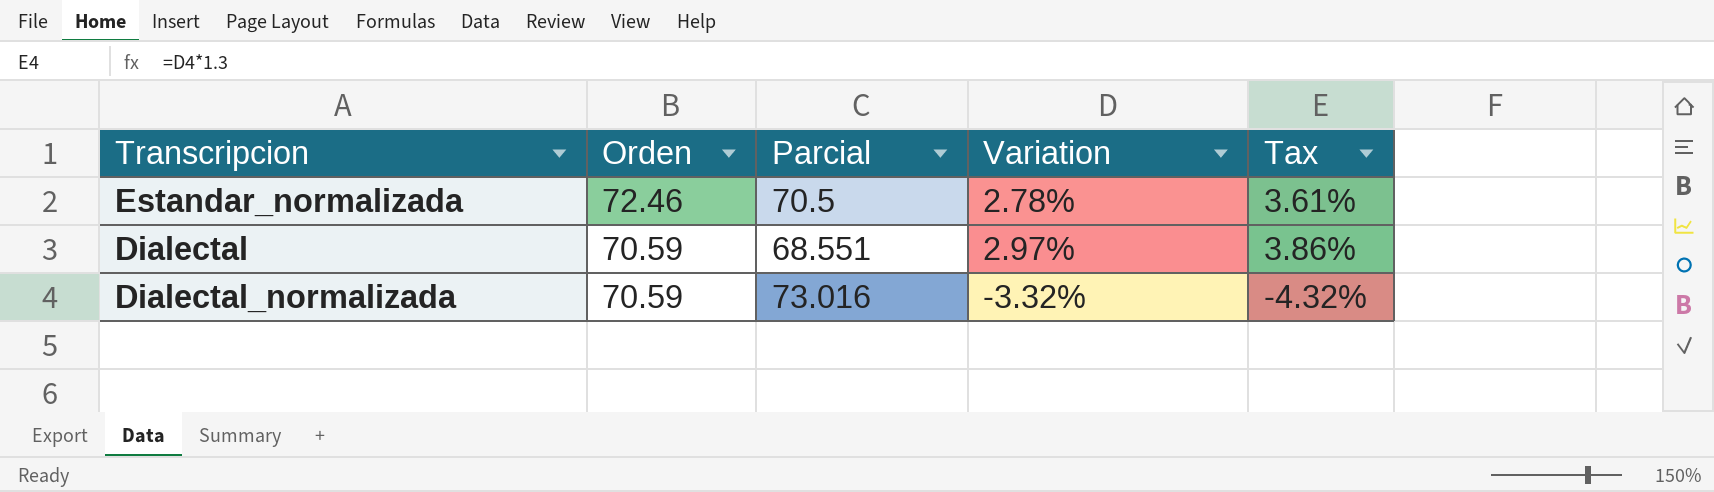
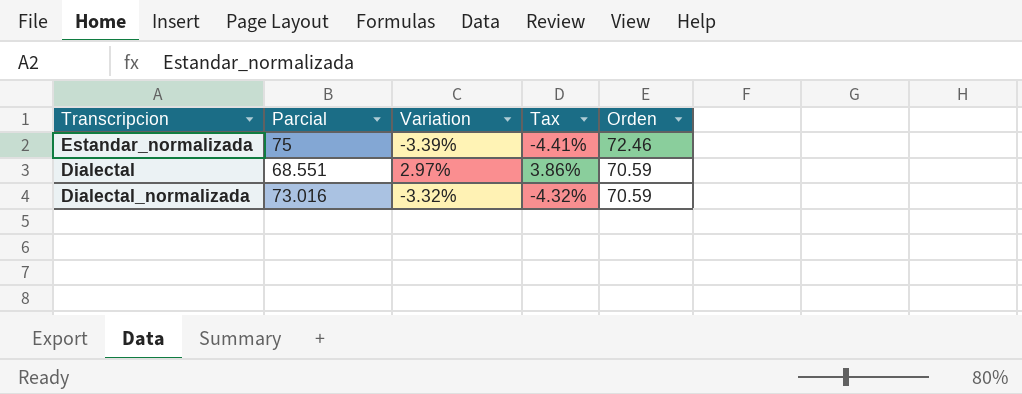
column Orden | position: 2 -> 5
Estandar_normalizada | Parcial: 70.5 -> 75
Estandar_normalizada | Variation: 2.78% -> -3.39%
Estandar_normalizada | Tax: 3.61% -> -4.41%

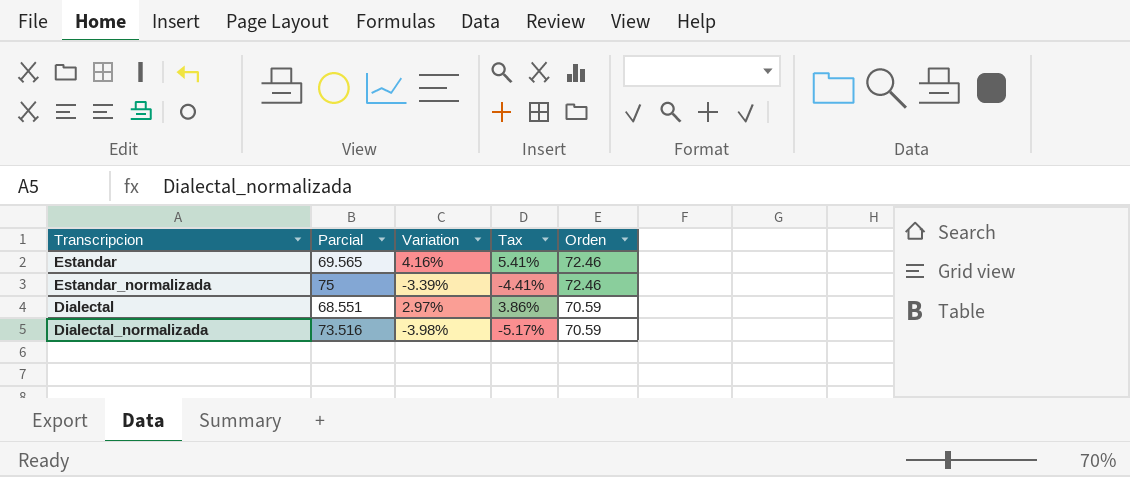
row Estandar: none -> 69.565 | 4.16% | 5.41% | 72.46
Dialectal_normalizada | Parcial: 73.016 -> 73.516
Dialectal_normalizada | Variation: -3.32% -> -3.98%
Dialectal_normalizada | Tax: -4.32% -> -5.17%

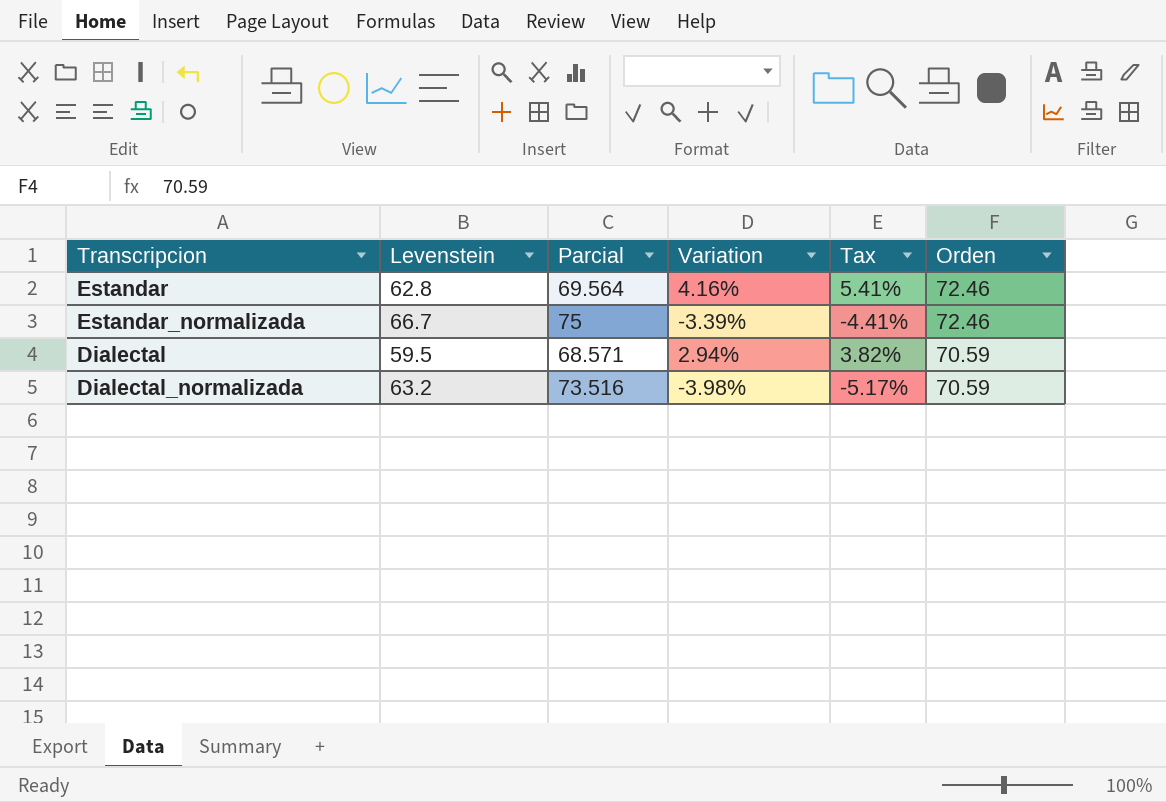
column Levenstein | position: none -> 2
Estandar | Parcial: 69.565 -> 69.564
Dialectal | Parcial: 68.551 -> 68.571
Dialectal | Variation: 2.97% -> 2.94%
Dialectal | Tax: 3.86% -> 3.82%

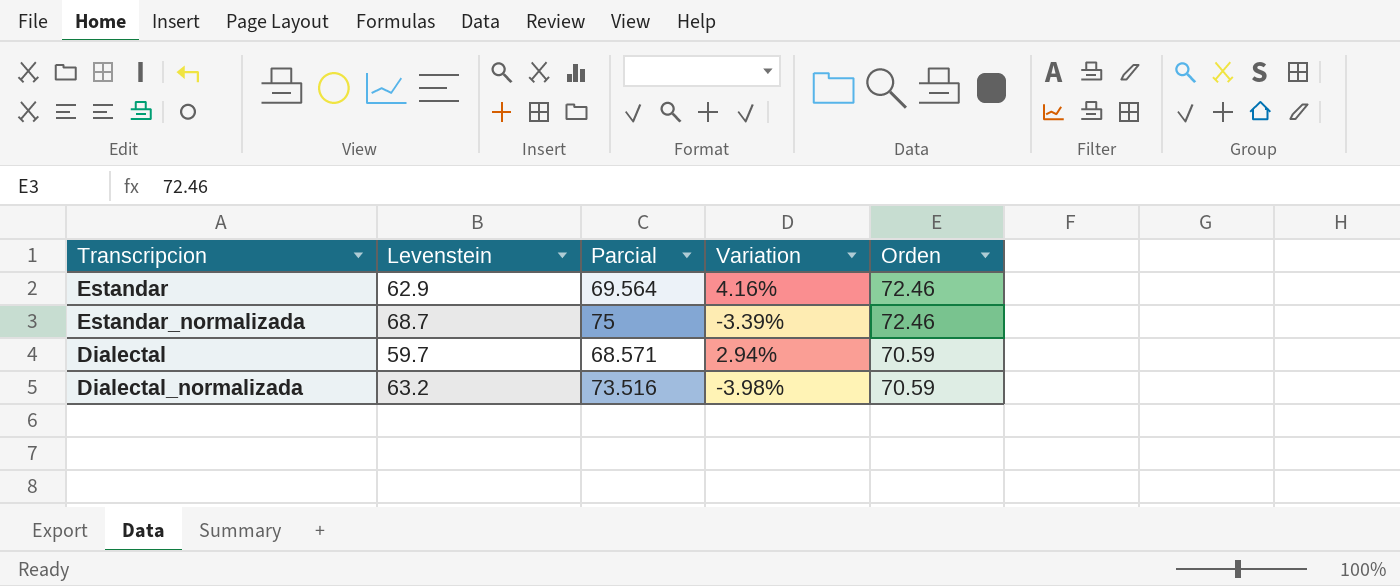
column Tax | formula: [Variation] * 1.3 -> none
Estandar | Levenstein: 62.8 -> 62.9
Estandar_normalizada | Levenstein: 66.7 -> 68.7
Dialectal | Levenstein: 59.5 -> 59.7

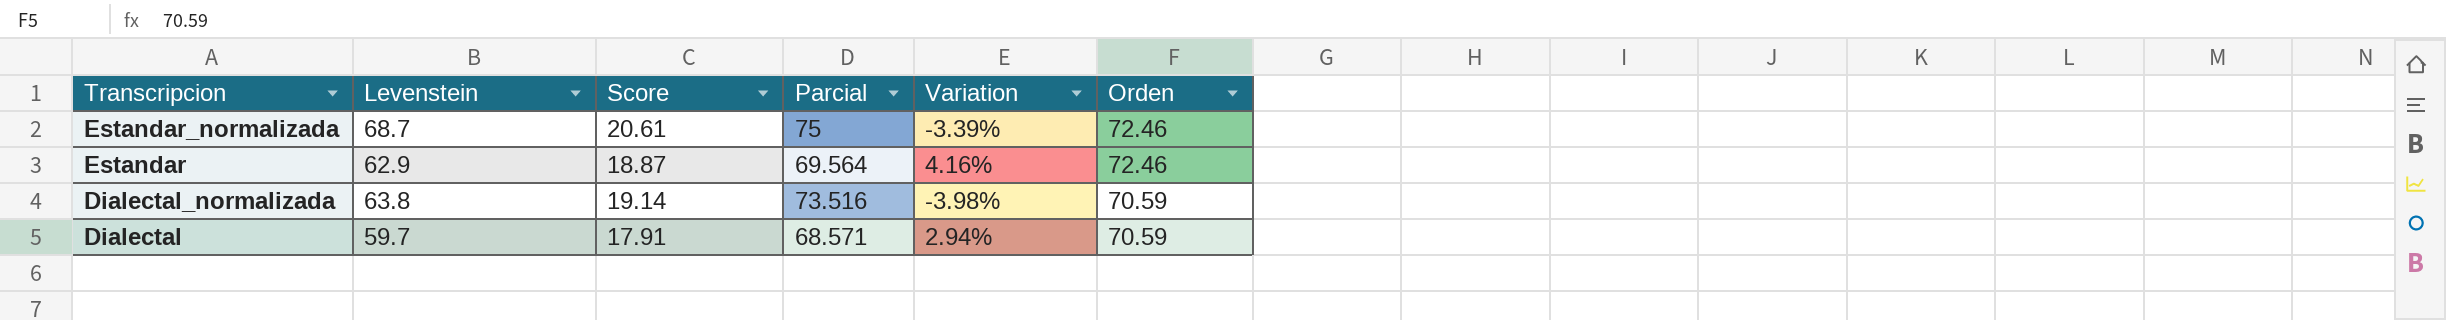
row order: Orden descending -> Transcripcion descending
column Score | formula: none -> [Levenstein] * 0.3
Dialectal_normalizada | Levenstein: 63.2 -> 63.8

